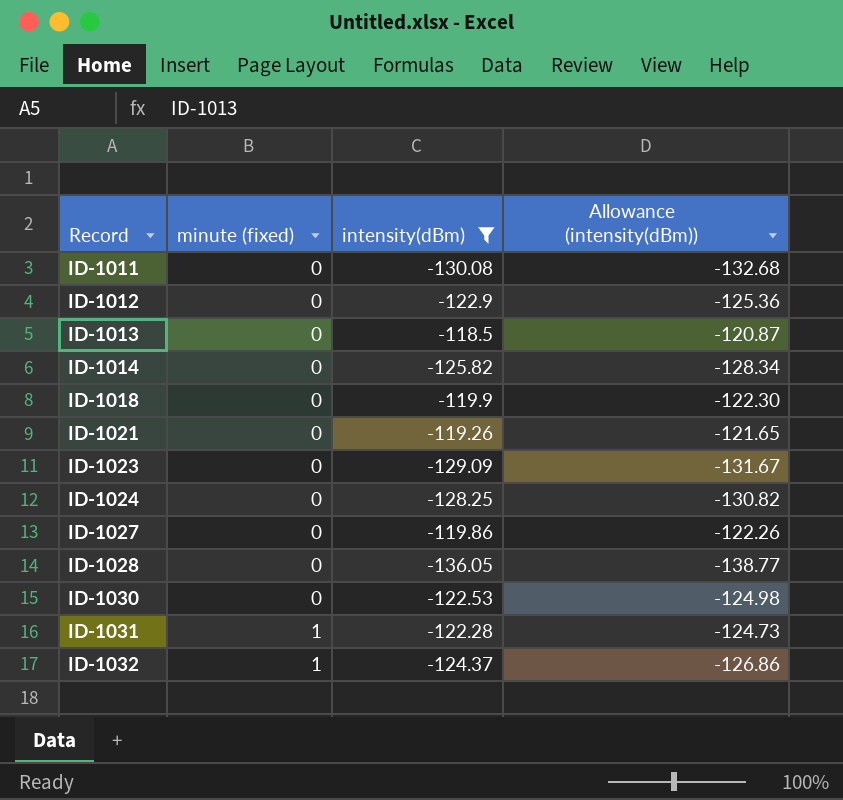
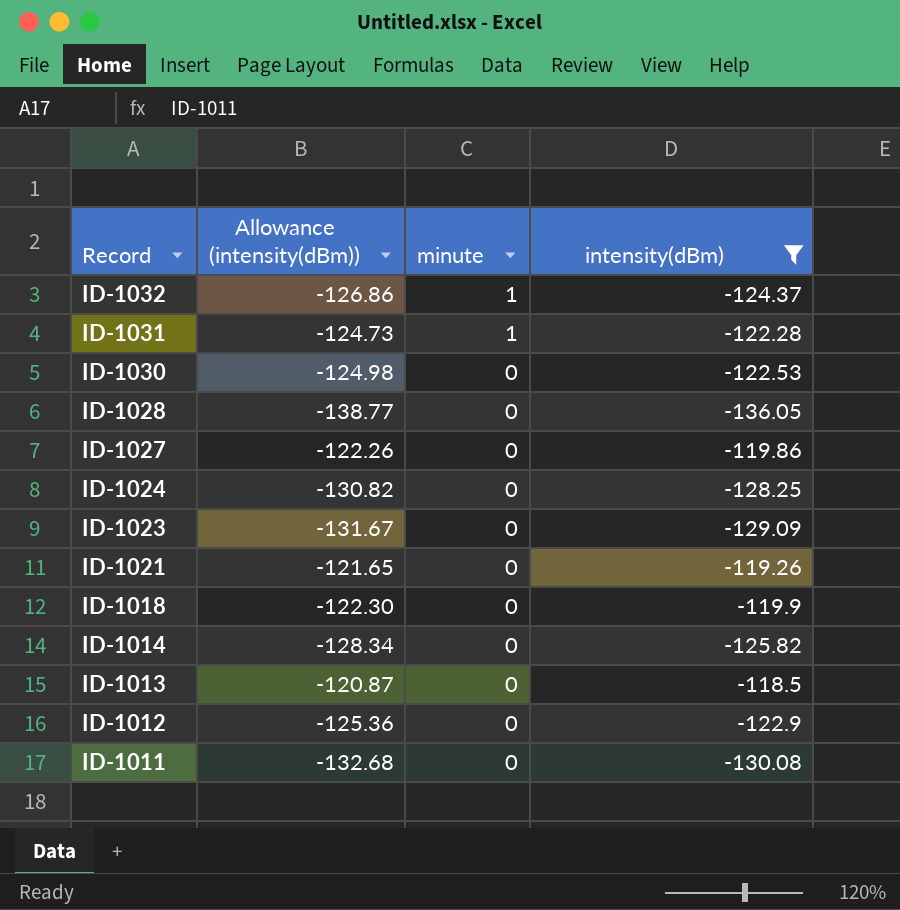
row order: Record ascending -> Record descending
column Allowance (intensity(dBm)) | position: 4 -> 2
column name: minute (fixed) -> minute

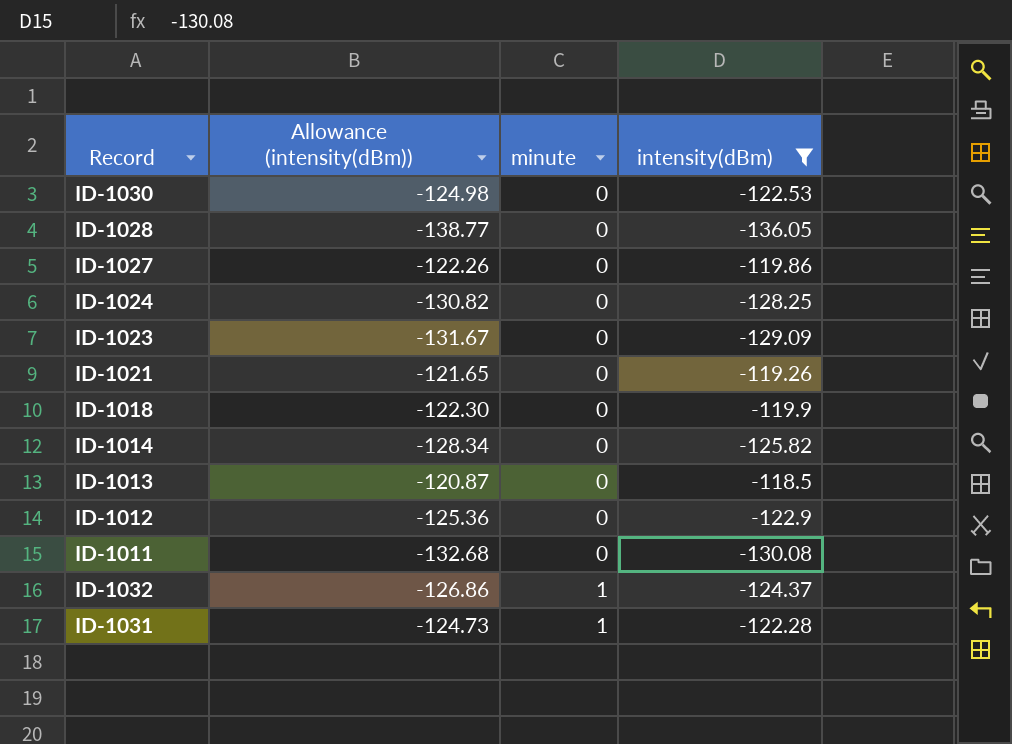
row order: Record descending -> minute ascending

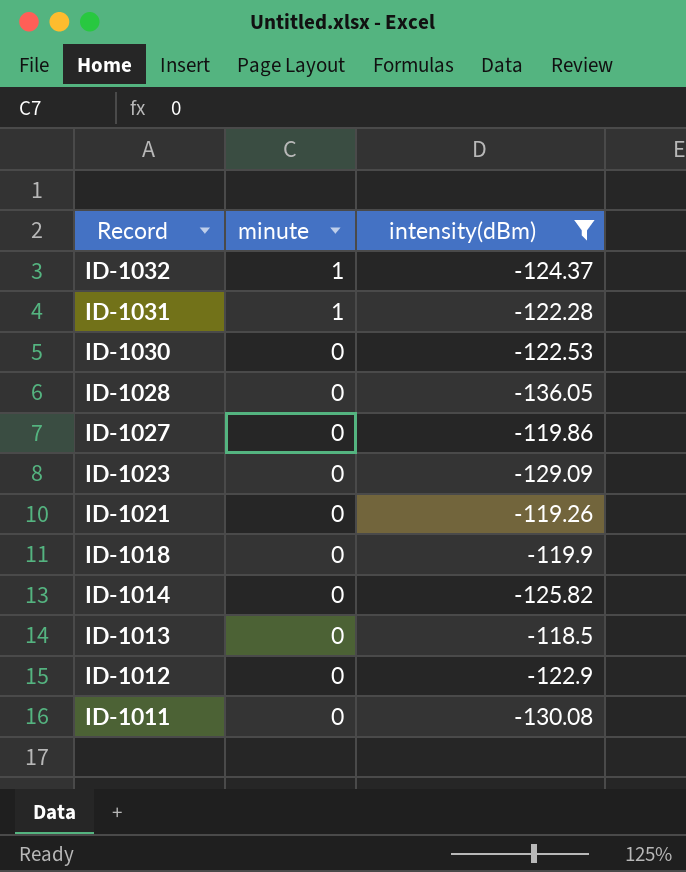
row order: minute ascending -> Record descending
column Allowance (intensity(dBm)) | formula: [intensity(dBm)] * 1.02 -> none
row ID-1024: -130.82 | 0 | -128.25 -> none

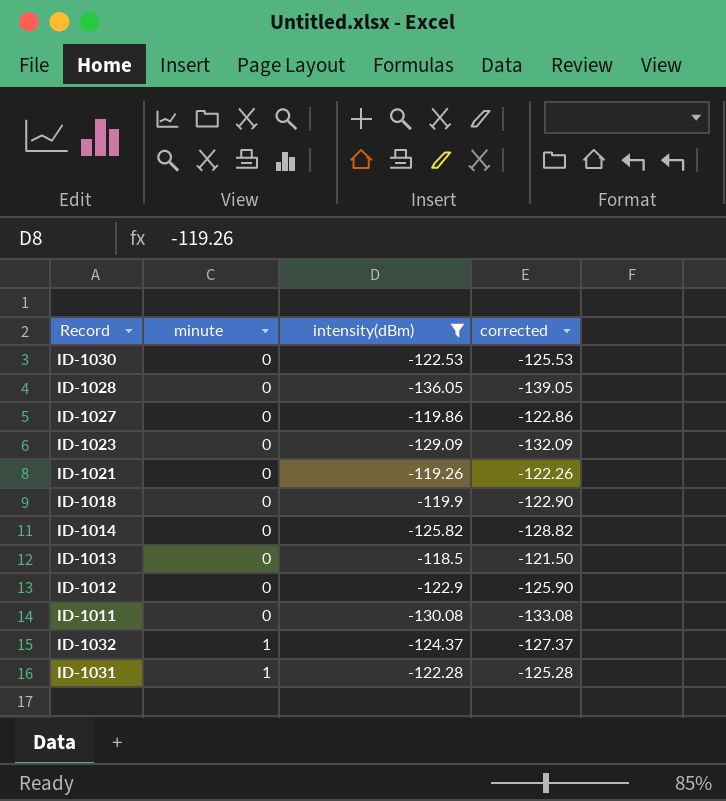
row order: Record descending -> minute ascending
column corrected | formula: none -> [intensity(dBm)] - 3

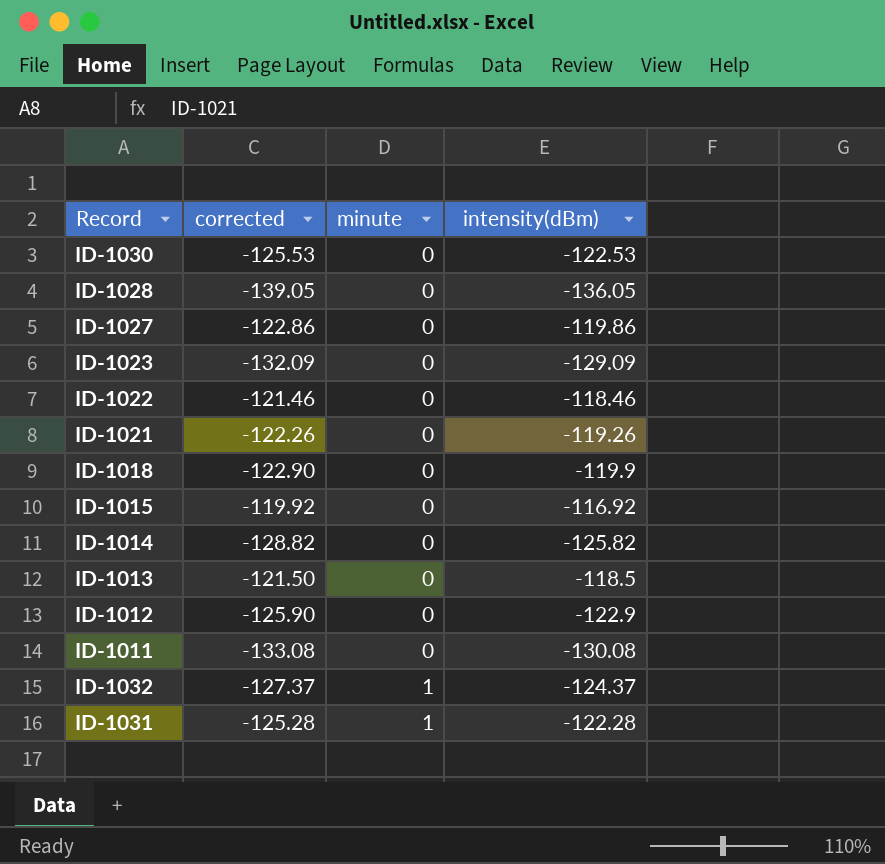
filter: intensity(dBm) <= -118.5 -> none
column corrected | position: 4 -> 2

